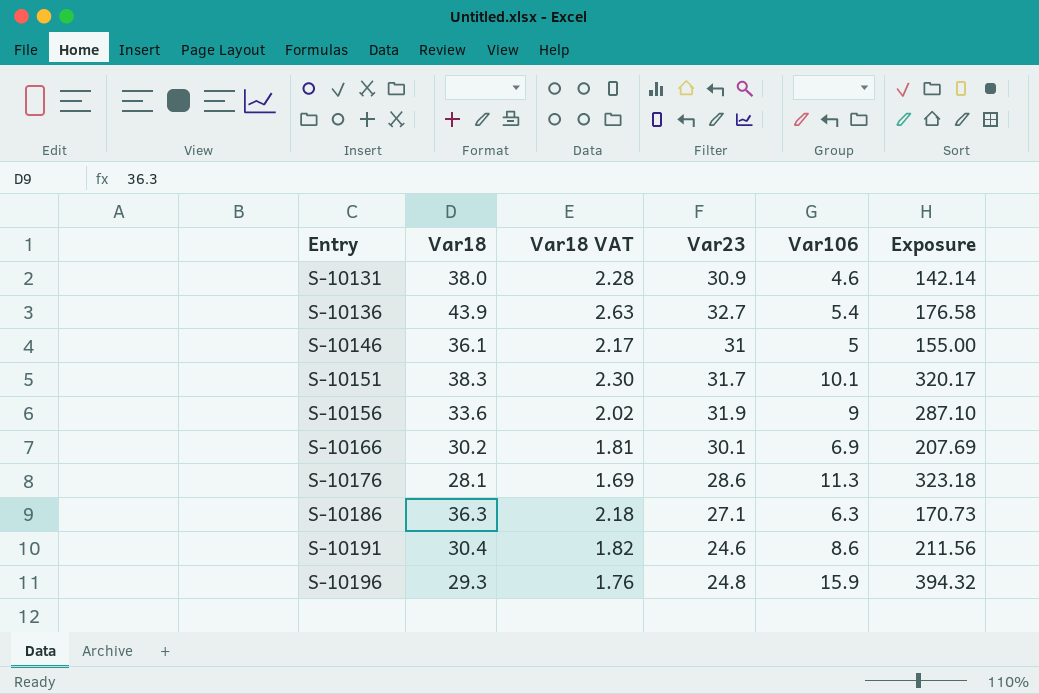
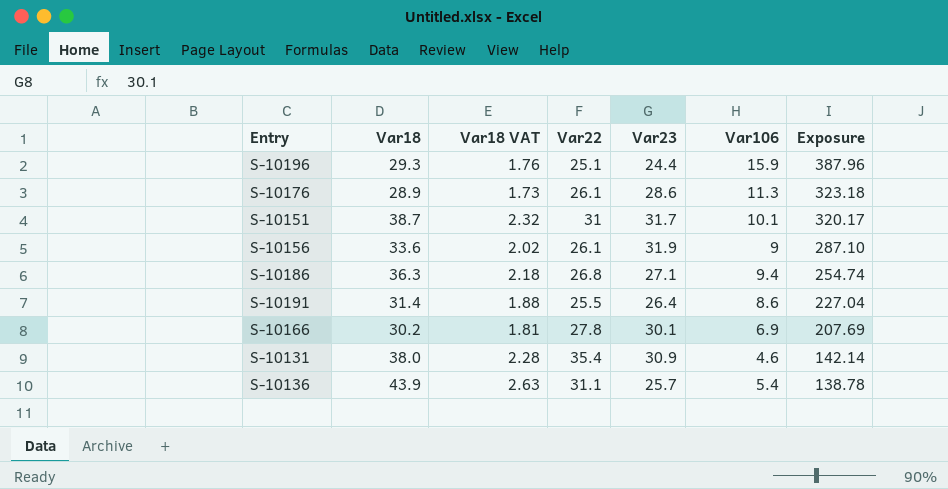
row order: Entry ascending -> Exposure descending
column Var22 | position: none -> 4
row S-10146: 36.1 | 2.17 | 31 | 5 | 155.00 -> none
S-10196 | Var23: 24.8 -> 24.4
S-10196 | Exposure: 394.32 -> 387.96
S-10176 | Var18: 28.1 -> 28.9
S-10176 | Var18 VAT: 1.69 -> 1.73
S-10151 | Var18: 38.3 -> 38.7
S-10151 | Var18 VAT: 2.30 -> 2.32
S-10186 | Var106: 6.3 -> 9.4
S-10186 | Exposure: 170.73 -> 254.74
S-10191 | Var18: 30.4 -> 31.4
S-10191 | Var18 VAT: 1.82 -> 1.88
S-10191 | Var23: 24.6 -> 26.4
S-10191 | Exposure: 211.56 -> 227.04
S-10136 | Var23: 32.7 -> 25.7
S-10136 | Exposure: 176.58 -> 138.78

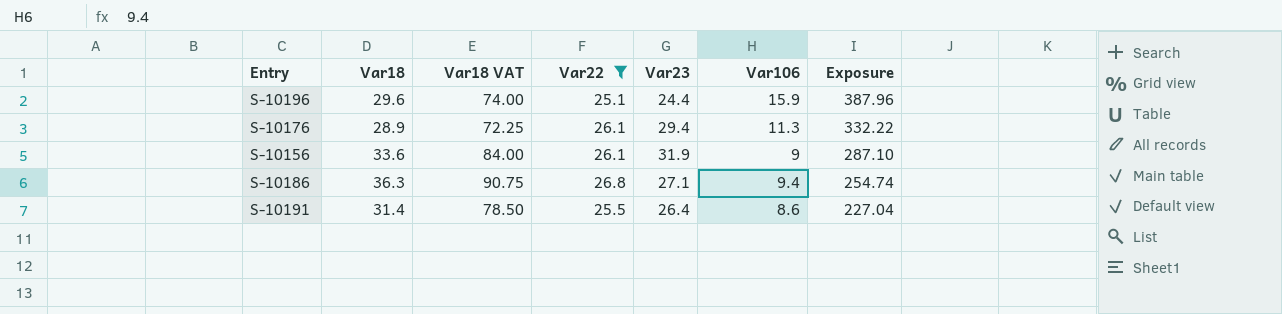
filter: none -> Var22 <= 26.8
column Var18 VAT | formula: [Var18] * 0.06 -> [Var18] * 2.5
S-10196 | Var18: 29.3 -> 29.6
S-10176 | Var23: 28.6 -> 29.4
S-10176 | Exposure: 323.18 -> 332.22

